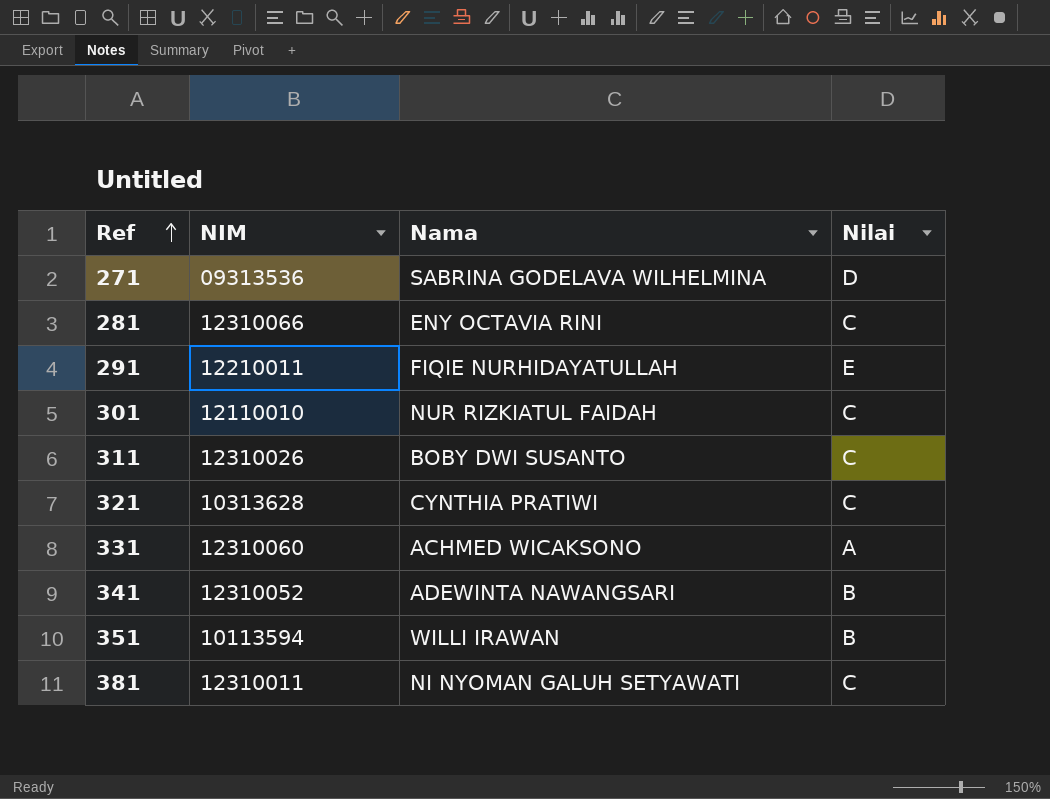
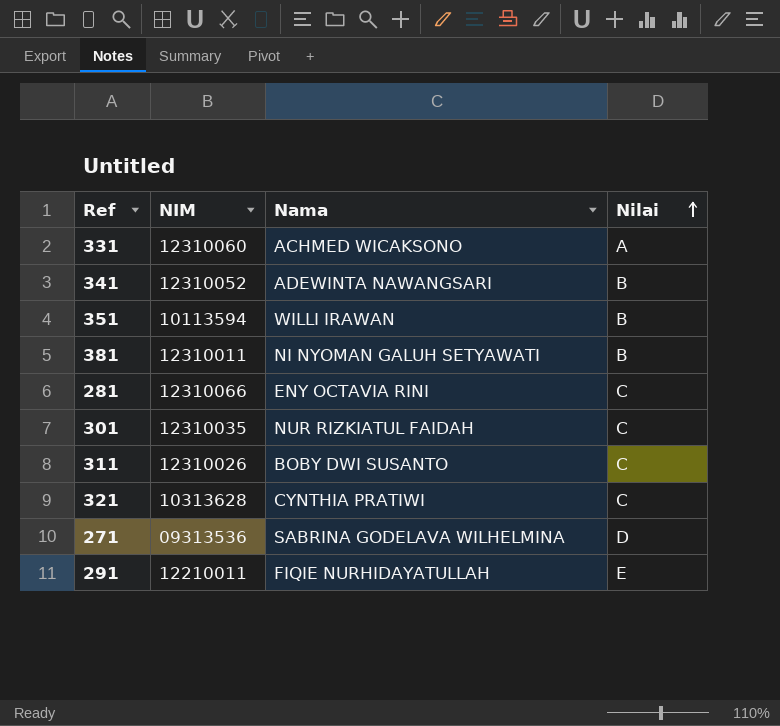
row order: Ref ascending -> Nilai ascending
381 | Nilai: C -> B
301 | NIM: 12110010 -> 12310035

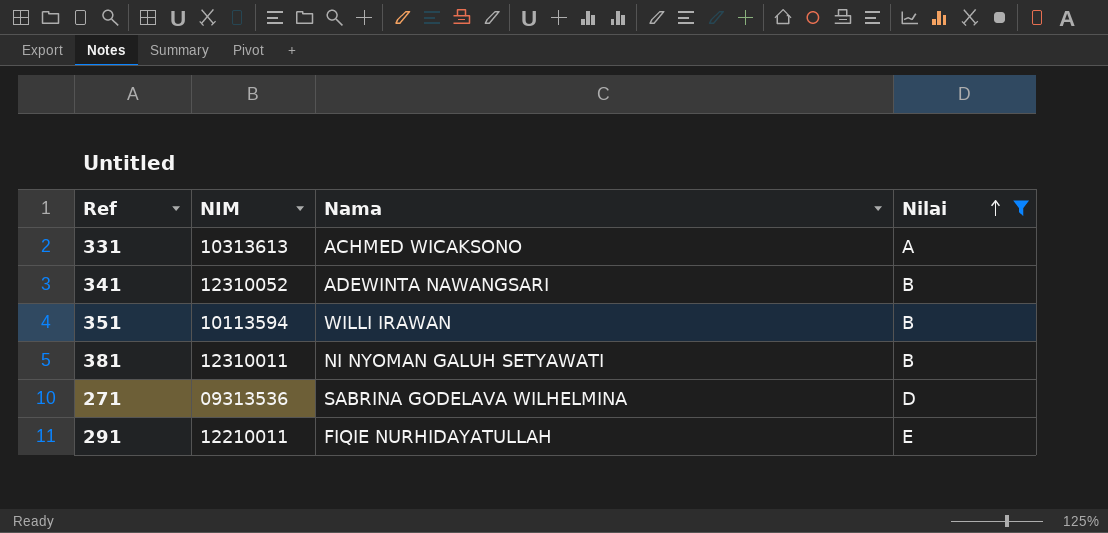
filter: none -> Nilai != C
331 | NIM: 12310060 -> 10313613

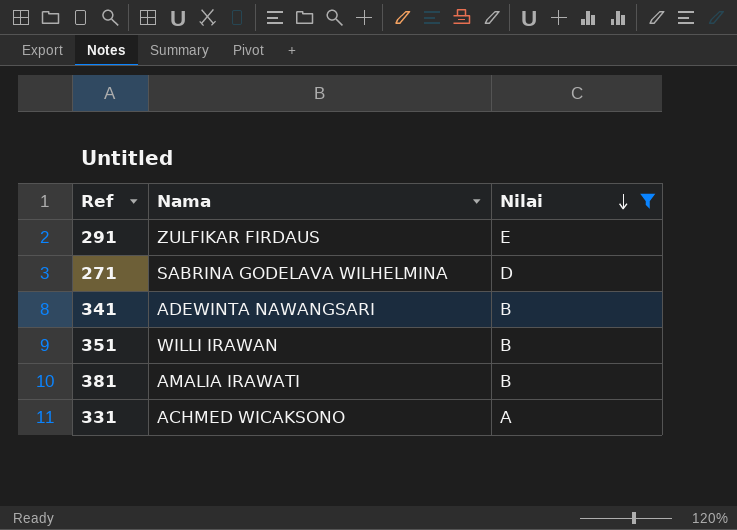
row order: Nilai ascending -> Nilai descending
column NIM | position: 2 -> none
291 | Nama: FIQIE NURHIDAYATULLAH -> ZULFIKAR FIRDAUS
381 | Nama: NI NYOMAN GALUH SETYAWATI -> AMALIA IRAWATI

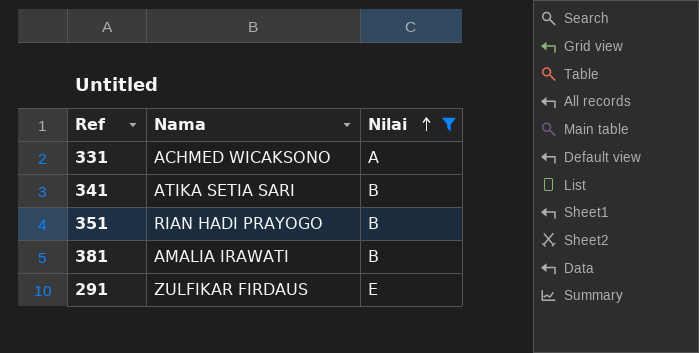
row order: Nilai descending -> Nilai ascending
row 271: SABRINA GODELAVA WILHELMINA | D -> none
341 | Nama: ADEWINTA NAWANGSARI -> ATIKA SETIA SARI
351 | Nama: WILLI IRAWAN -> RIAN HADI PRAYOGO

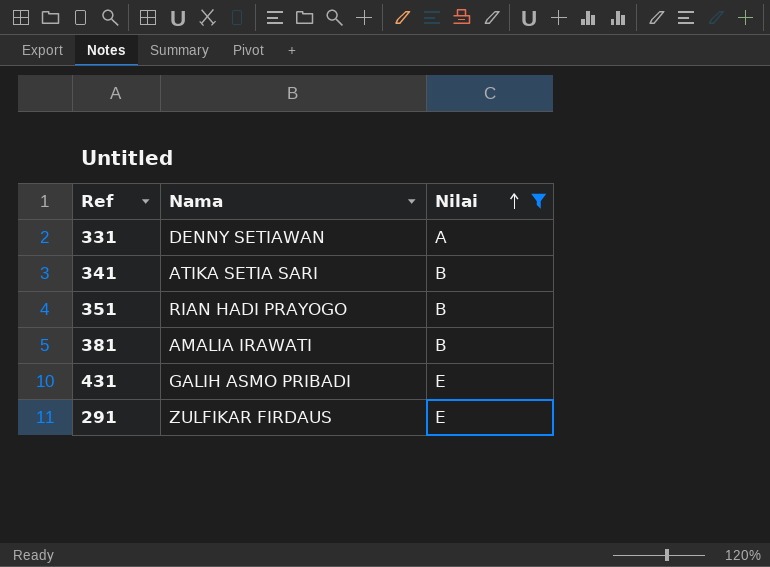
331 | Nama: ACHMED WICAKSONO -> DENNY SETIAWAN
row 431: none -> GALIH ASMO PRIBADI | E

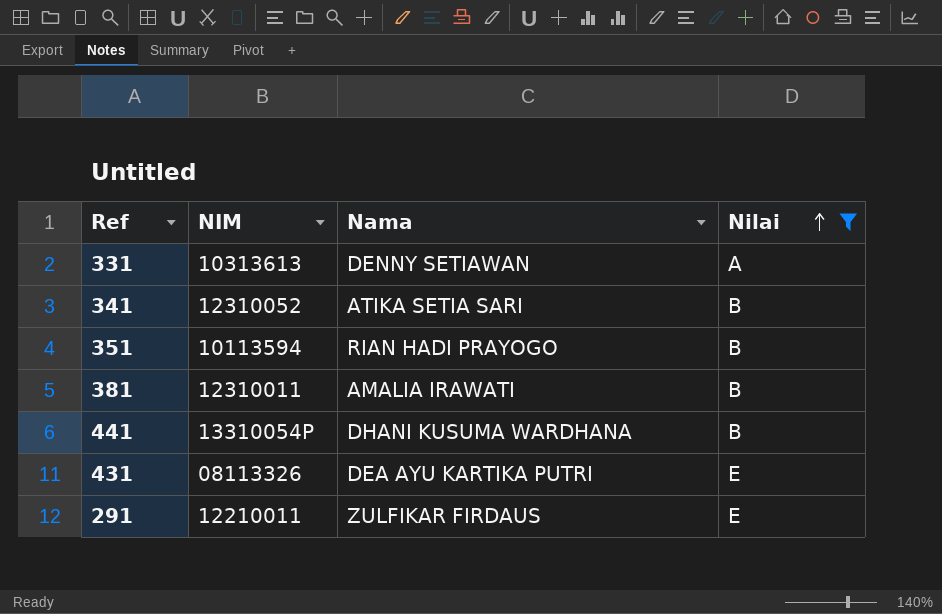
column NIM | position: none -> 2
row 441: none -> 13310054P | DHANI KUSUMA WARDHANA | B
431 | Nama: GALIH ASMO PRIBADI -> DEA AYU KARTIKA PUTRI

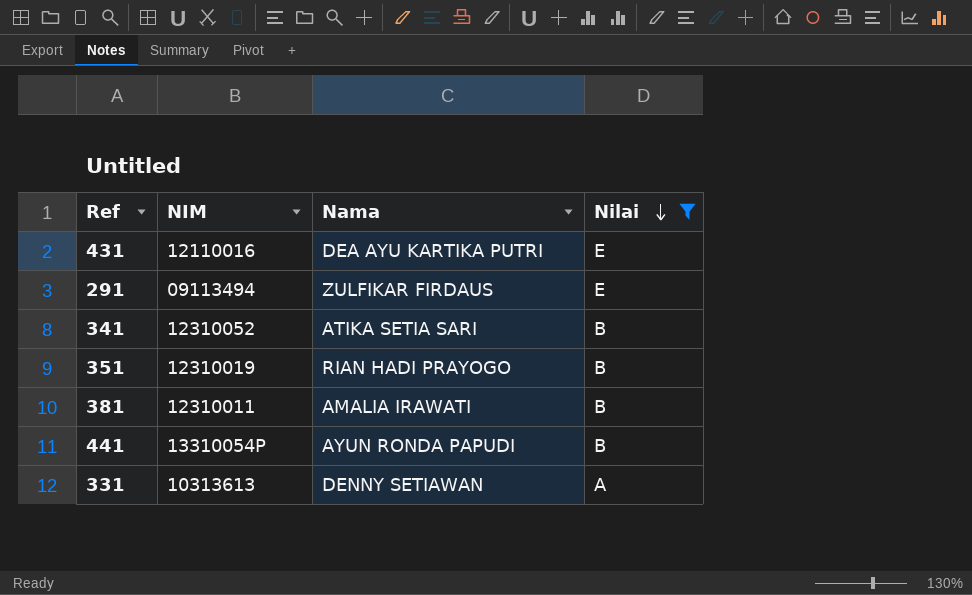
row order: Nilai ascending -> Nilai descending
431 | NIM: 08113326 -> 12110016
291 | NIM: 12210011 -> 09113494
351 | NIM: 10113594 -> 12310019
441 | Nama: DHANI KUSUMA WARDHANA -> AYUN RONDA PAPUDI

